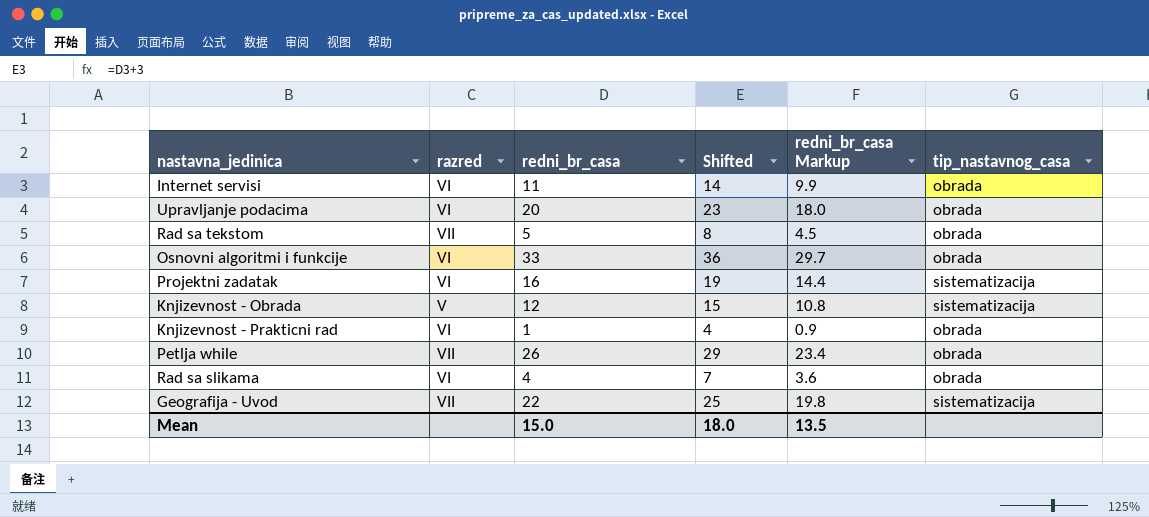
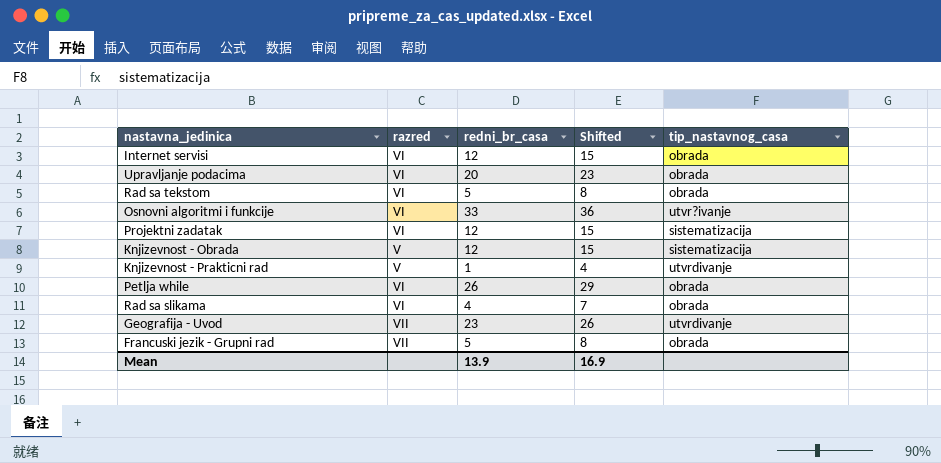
column redni_br_casa Markup | formula: [redni_br_casa] * 0.9 -> none
Internet servisi | redni_br_casa: 11 -> 12
Internet servisi | Shifted: 14 -> 15
Rad sa tekstom | razred: VII -> VI
Osnovni algoritmi i funkcije | tip_nastavnog_casa: obrada -> utvr?ivanje
Projektni zadatak | redni_br_casa: 16 -> 12
Projektni zadatak | Shifted: 19 -> 15
Knjizevnost - Prakticni rad | razred: VI -> V
Knjizevnost - Prakticni rad | tip_nastavnog_casa: obrada -> utvrdivanje
Petlja while | razred: VII -> VI
Geografija - Uvod | redni_br_casa: 22 -> 23
Geografija - Uvod | Shifted: 25 -> 26
Geografija - Uvod | tip_nastavnog_casa: sistematizacija -> utvrdivanje
row Francuski jezik - Grupni rad: none -> VII | 5 | 8 | obrada
Mean | redni_br_casa: 15.0 -> 13.9
Mean | Shifted: 18.0 -> 16.9

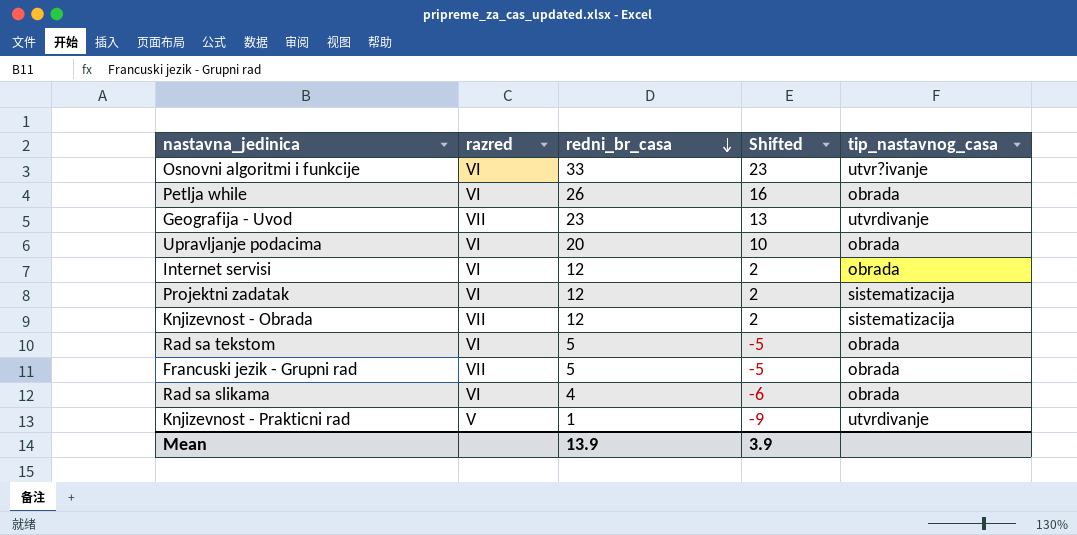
row order: none -> redni_br_casa descending
column Shifted | formula: [redni_br_casa] + 3 -> [redni_br_casa] - 10
Knjizevnost - Obrada | razred: V -> VII
Mean | Shifted: 16.9 -> 3.9

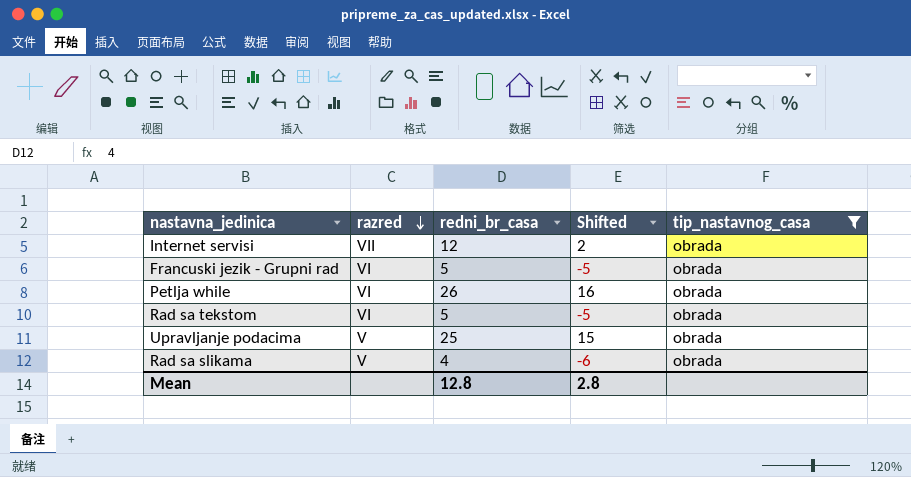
filter: none -> tip_nastavnog_casa = obrada
row order: redni_br_casa descending -> razred descending
Internet servisi | razred: VI -> VII
Francuski jezik - Grupni rad | razred: VII -> VI
Upravljanje podacima | razred: VI -> V
Upravljanje podacima | redni_br_casa: 20 -> 25
Upravljanje podacima | Shifted: 10 -> 15
Rad sa slikama | razred: VI -> V
Mean | redni_br_casa: 13.9 -> 12.8
Mean | Shifted: 3.9 -> 2.8

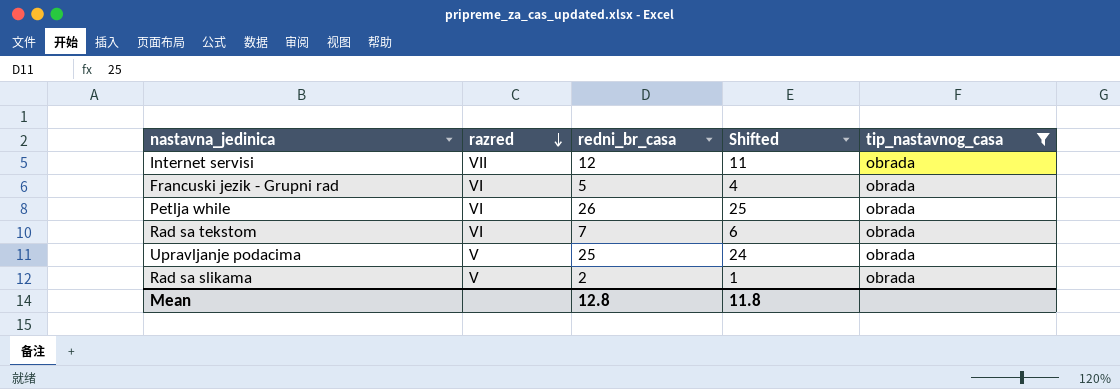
column Shifted | formula: [redni_br_casa] - 10 -> [redni_br_casa] - 1
Rad sa tekstom | redni_br_casa: 5 -> 7
Rad sa slikama | redni_br_casa: 4 -> 2
Mean | Shifted: 2.8 -> 11.8

